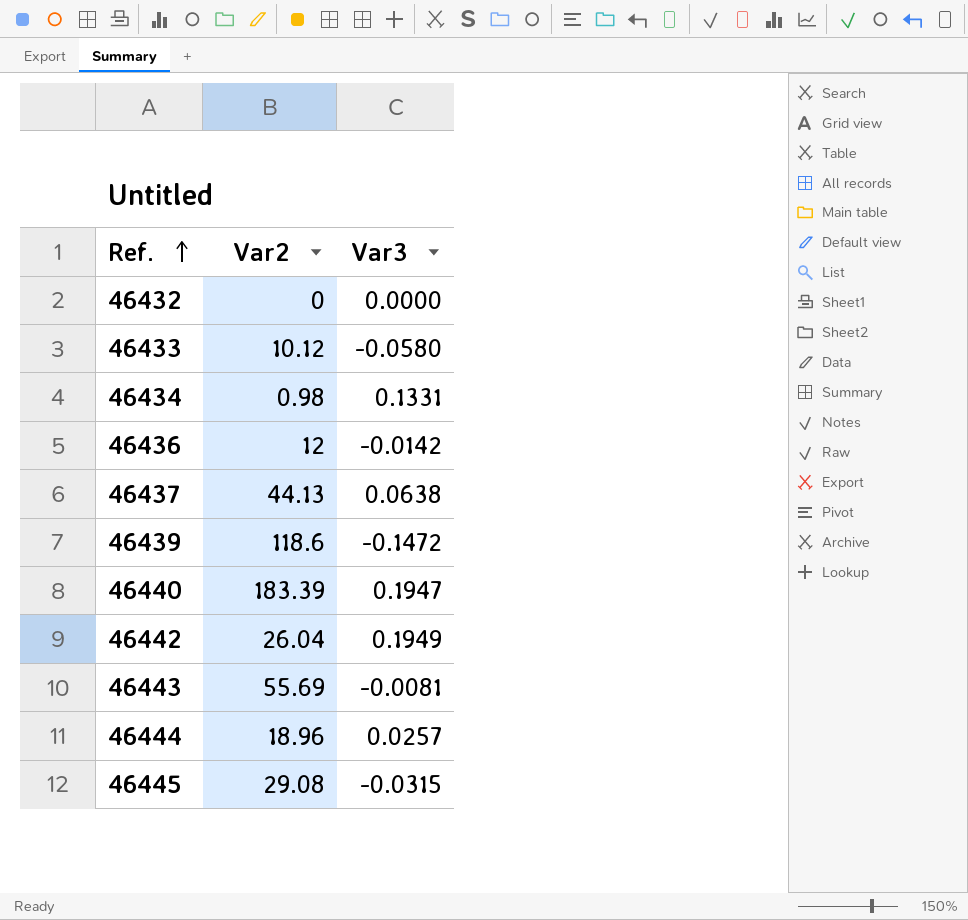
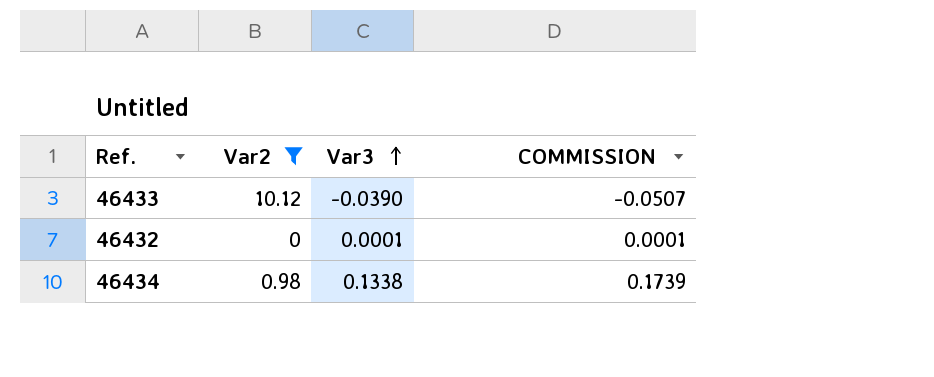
filter: none -> Var2 <= 10.12
row order: Ref. ascending -> Var3 ascending
column COMMISSION | formula: none -> [Var3] * 1.3
46433 | Var3: -0.0580 -> -0.0390
46432 | Var3: 0.0000 -> 0.0001
46434 | Var3: 0.1331 -> 0.1338

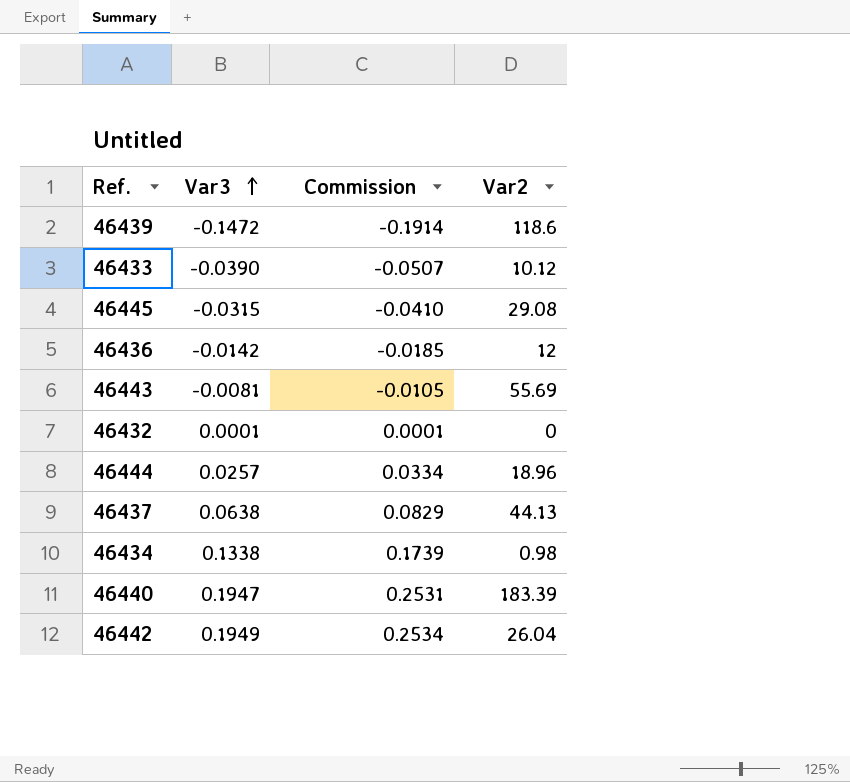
filter: Var2 <= 10.12 -> none
column name: COMMISSION -> Commission
column Var2 | position: 2 -> 4

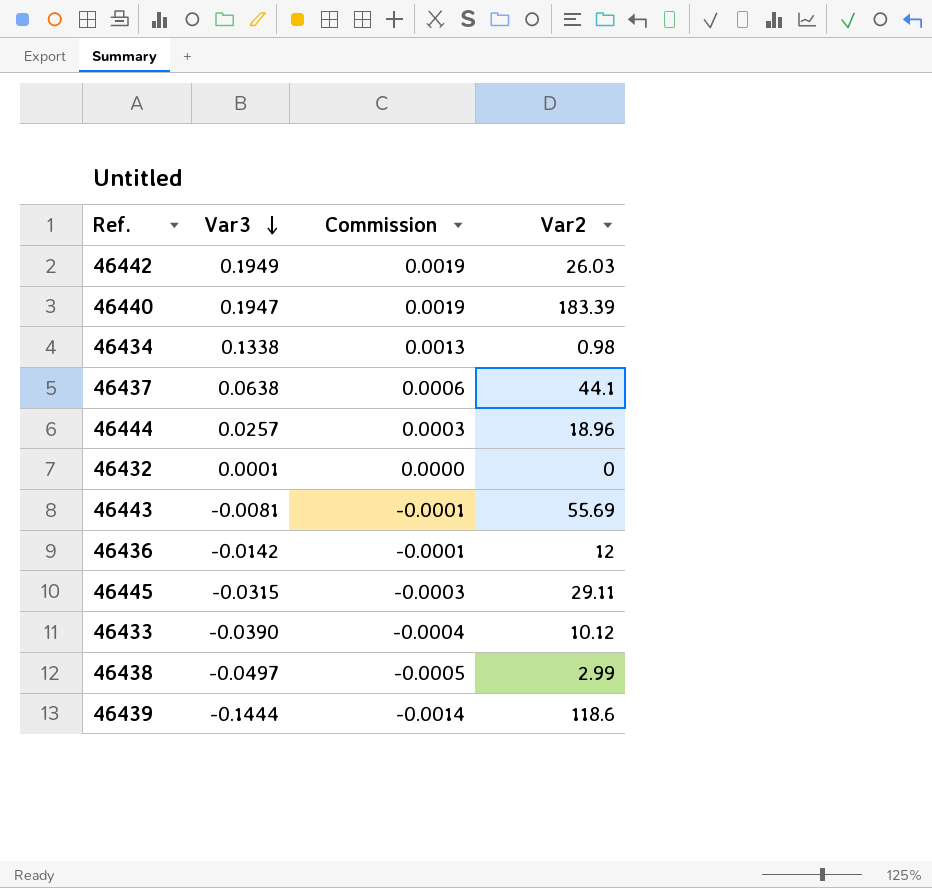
row order: Var3 ascending -> Var3 descending
column Commission | formula: [Var3] * 1.3 -> [Var3] * 0.01
46442 | Var2: 26.04 -> 26.03
46437 | Var2: 44.13 -> 44.1
46445 | Var2: 29.08 -> 29.11
row 46438: none -> -0.0497 | -0.0005 | 2.99
46439 | Var3: -0.1472 -> -0.1444

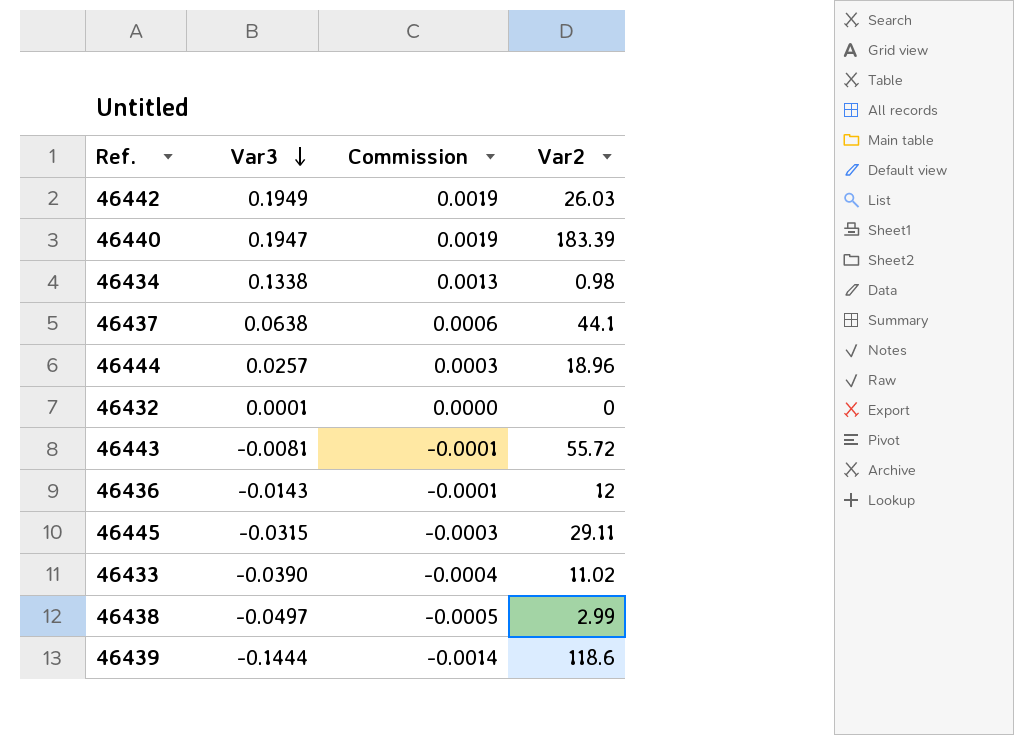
46443 | Var2: 55.69 -> 55.72
46436 | Var3: -0.0142 -> -0.0143
46433 | Var2: 10.12 -> 11.02

